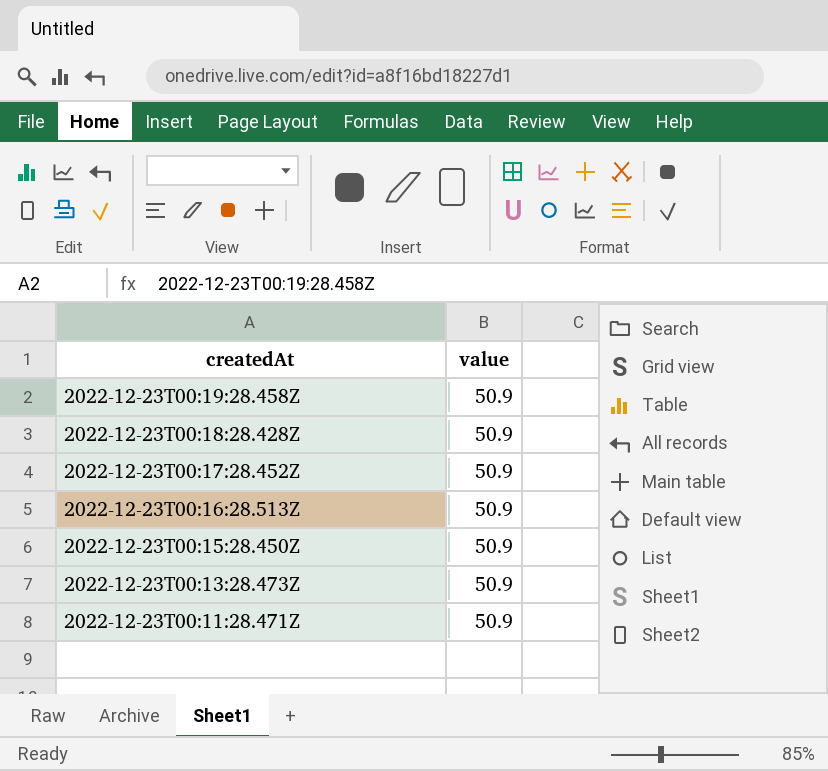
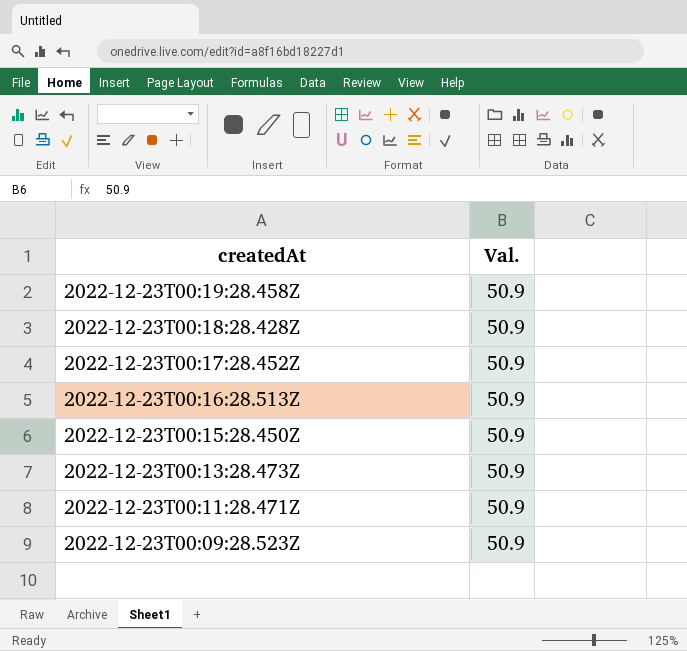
column name: value -> Val.
row 2022-12-23T00:09:28.523Z: none -> 50.9

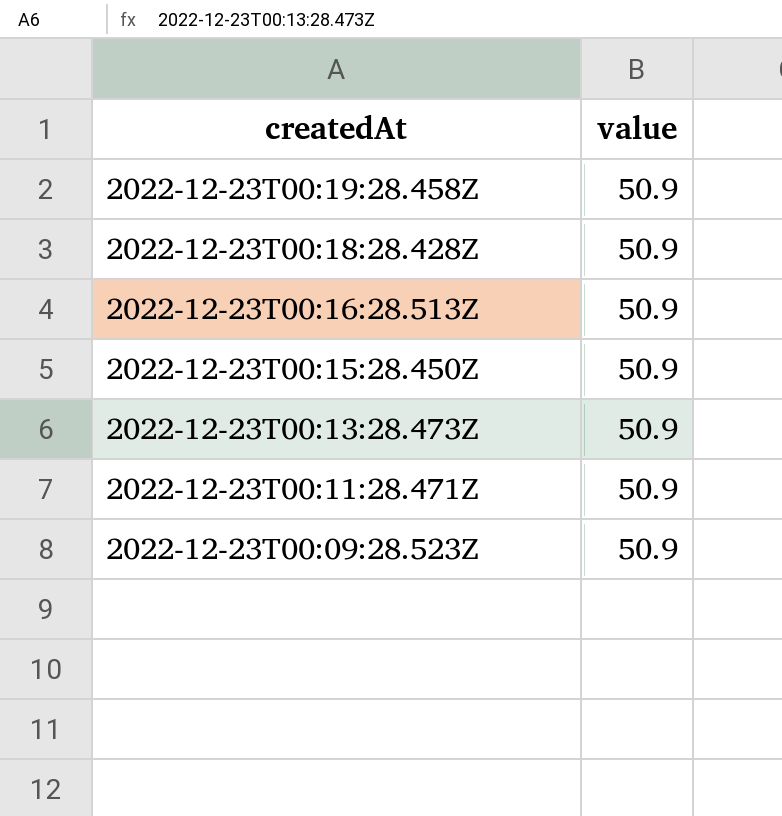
column name: Val. -> value
row 2022-12-23T00:17:28.452Z: 50.9 -> none

